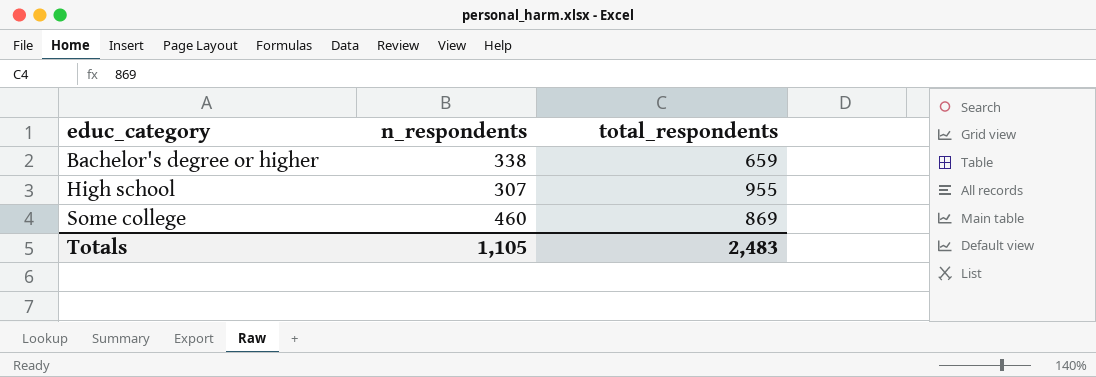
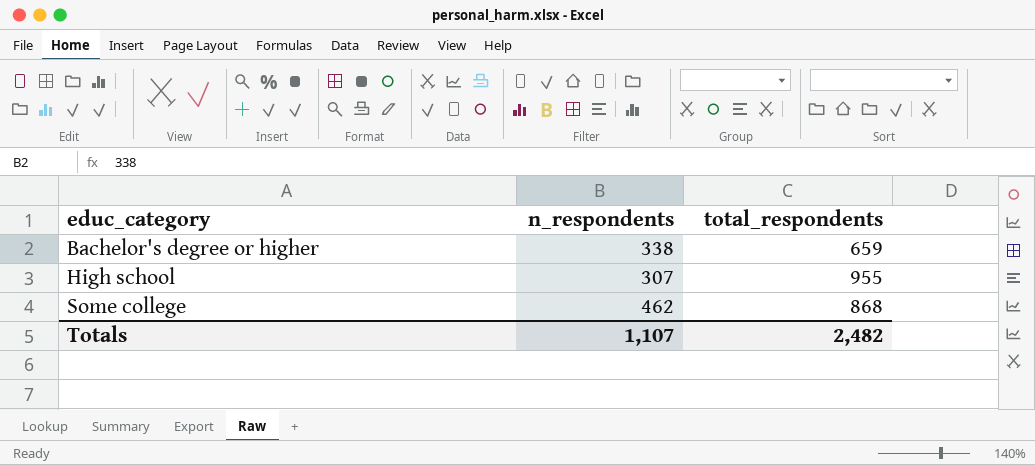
Some college | n_respondents: 460 -> 462
Some college | total_respondents: 869 -> 868
Totals | n_respondents: 1,105 -> 1,107
Totals | total_respondents: 2,483 -> 2,482

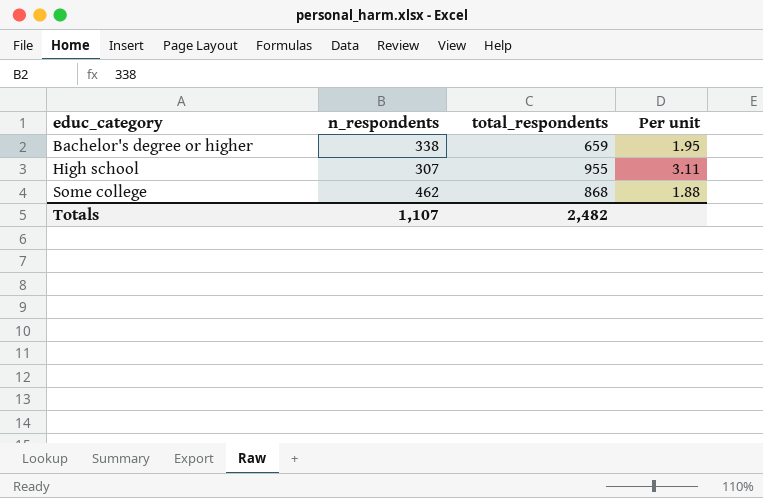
column Per unit | formula: none -> [total_respondents] / [n_respondents]

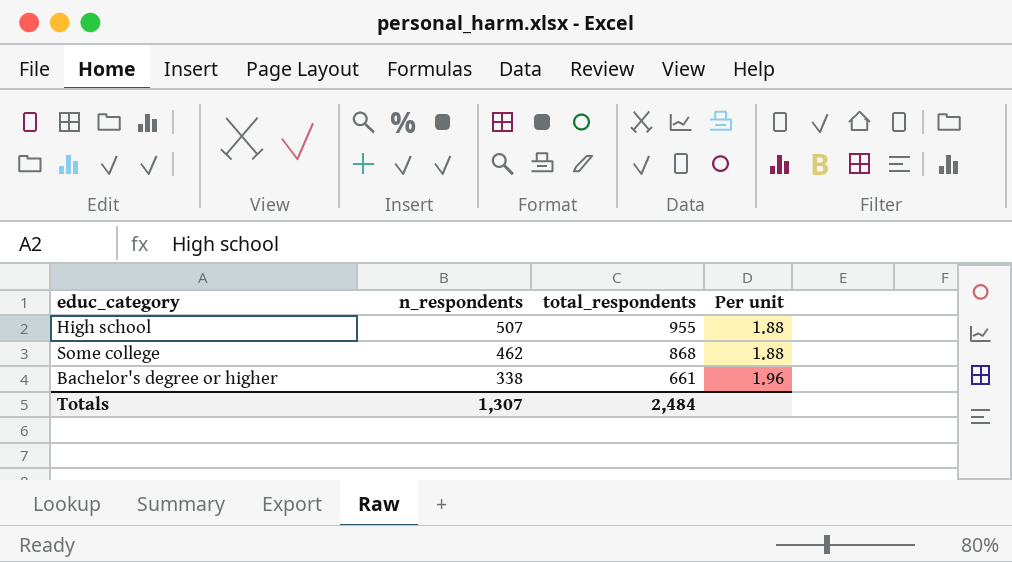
row order: educ_category ascending -> n_respondents descending
High school | n_respondents: 307 -> 507
High school | Per unit: 3.11 -> 1.88
Bachelor's degree or higher | total_respondents: 659 -> 661
Bachelor's degree or higher | Per unit: 1.95 -> 1.96
Totals | n_respondents: 1,107 -> 1,307
Totals | total_respondents: 2,482 -> 2,484

